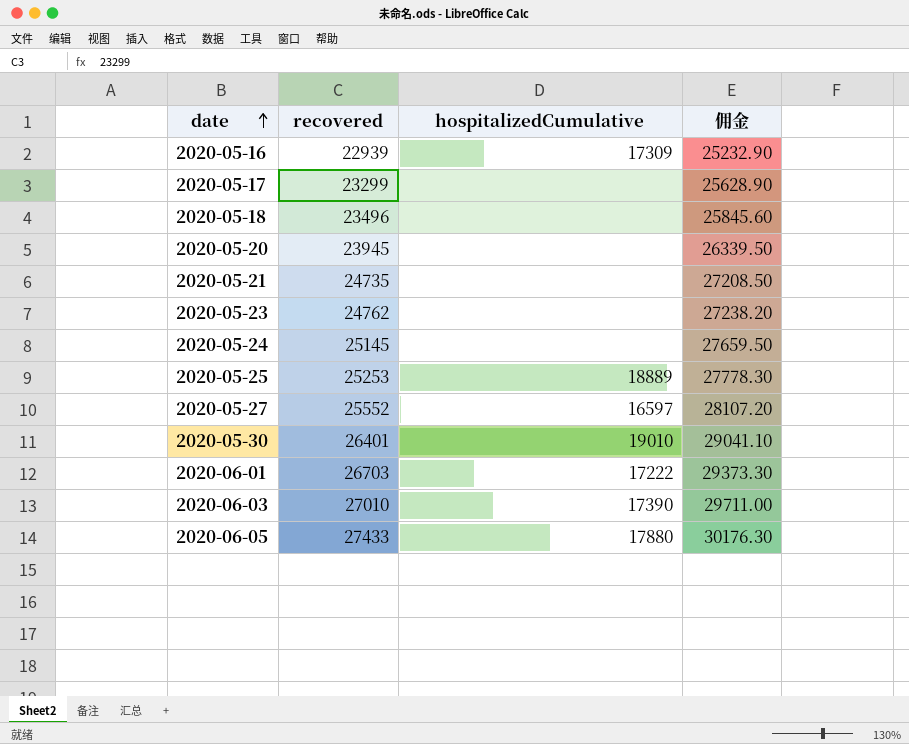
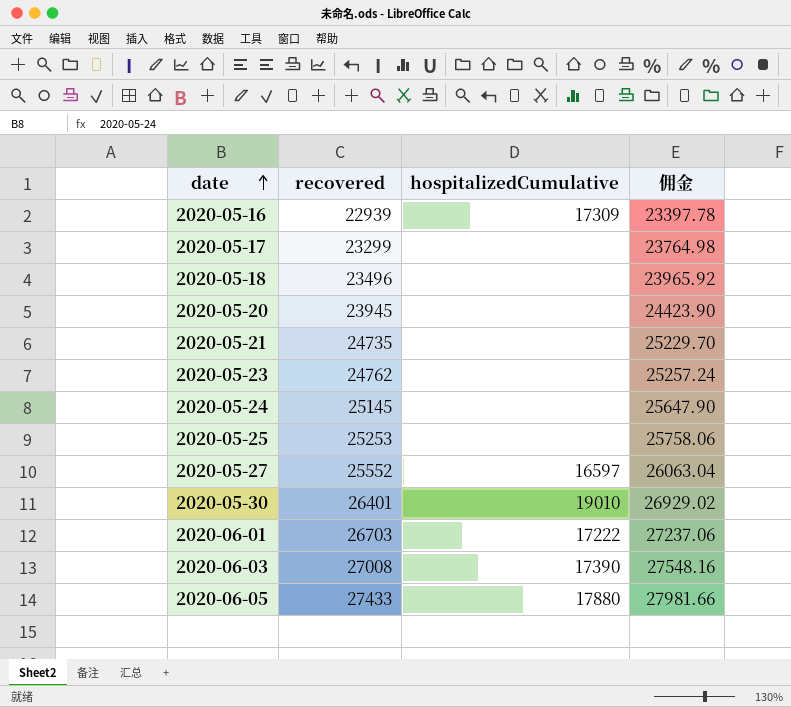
column 佣金 | formula: [recovered] * 1.1 -> [recovered] * 1.02
2020-05-25 | hospitalizedCumulative: 18889 -> none
2020-06-03 | recovered: 27010 -> 27008

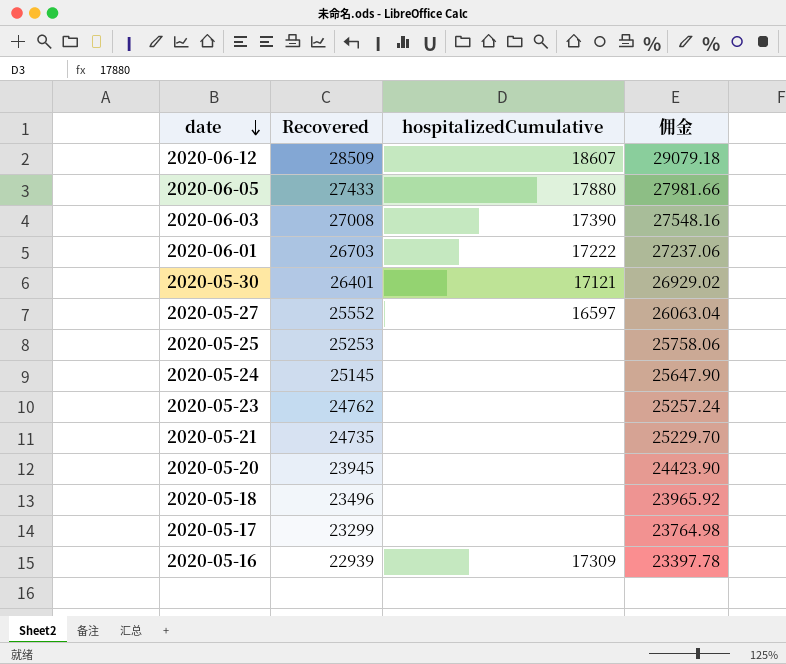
row order: date ascending -> date descending
column name: recovered -> Recovered
row 2020-06-12: none -> 28509 | 18607 | 29079.18
2020-05-30 | hospitalizedCumulative: 19010 -> 17121

